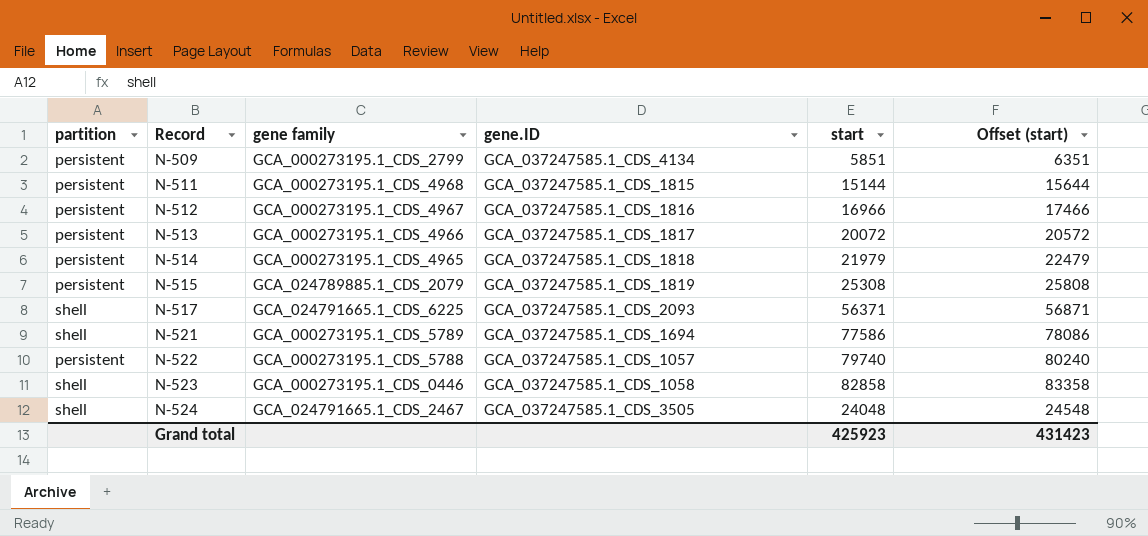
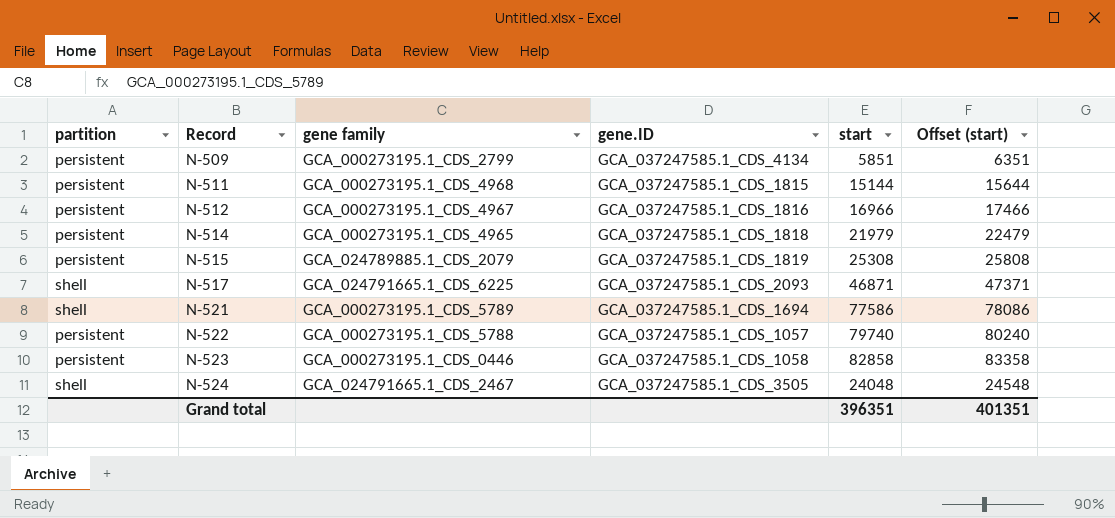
row N-513: persistent | GCA_000273195.1_CDS_4966 | GCA_037247585.1_CDS_1817 | 20072 | 20572 -> none
N-517 | start: 56371 -> 46871
N-517 | Offset (start): 56871 -> 47371
N-523 | partition: shell -> persistent
Grand total | start: 425923 -> 396351
Grand total | Offset (start): 431423 -> 401351

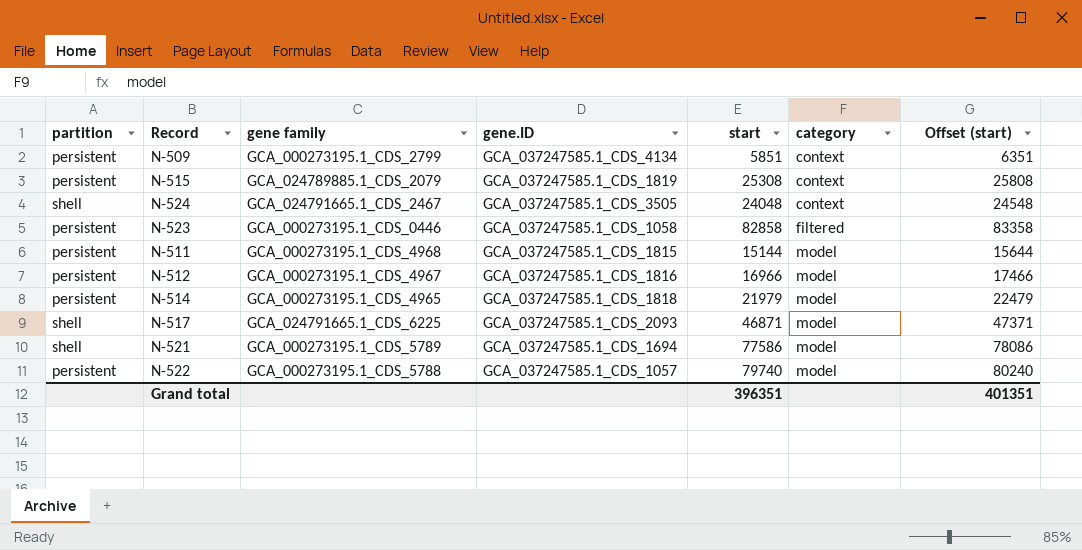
row order: Record ascending -> category ascending
column category | position: none -> 6

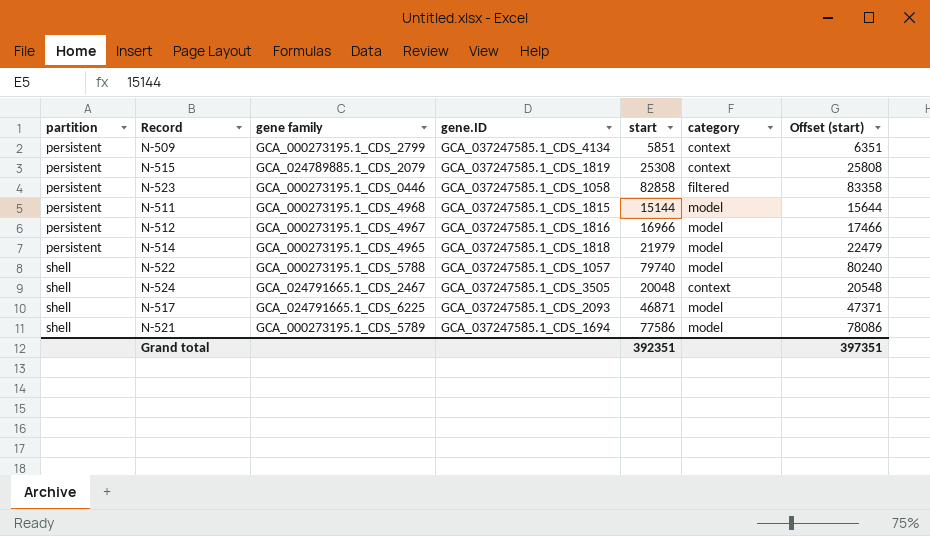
row order: category ascending -> partition ascending
N-522 | partition: persistent -> shell
N-524 | start: 24048 -> 20048
N-524 | Offset (start): 24548 -> 20548
Grand total | start: 396351 -> 392351
Grand total | Offset (start): 401351 -> 397351

